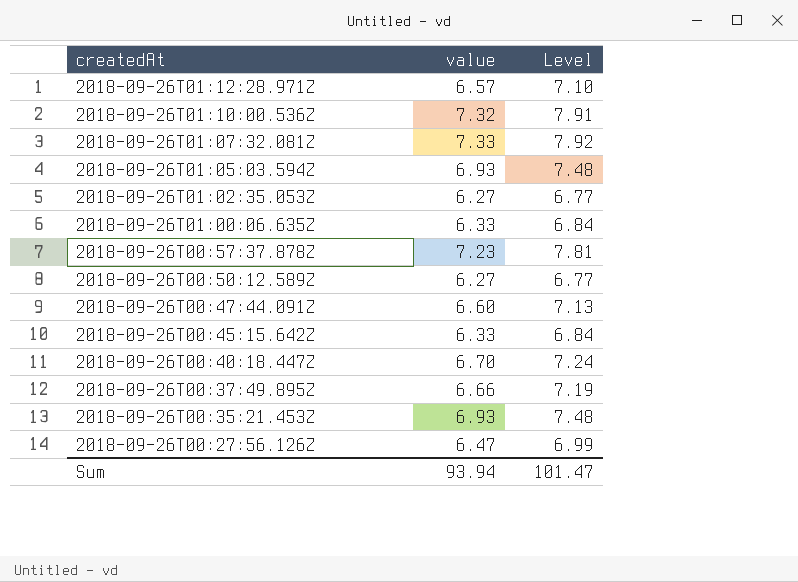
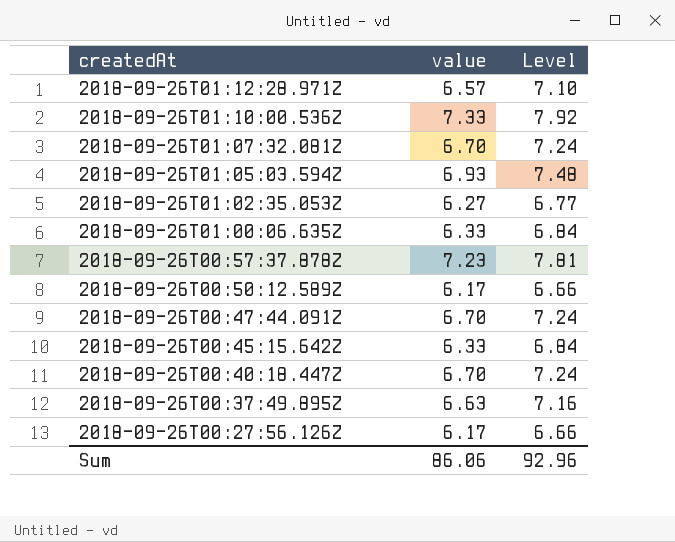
row 2018-09-26T00:35:21.453Z: 6.93 | 7.48 -> none
2018-09-26T01:10:00.536Z | value: 7.32 -> 7.33
2018-09-26T01:10:00.536Z | Level: 7.91 -> 7.92
2018-09-26T01:07:32.081Z | value: 7.33 -> 6.70
2018-09-26T01:07:32.081Z | Level: 7.92 -> 7.24
2018-09-26T00:50:12.589Z | value: 6.27 -> 6.17
2018-09-26T00:50:12.589Z | Level: 6.77 -> 6.66
2018-09-26T00:47:44.091Z | value: 6.60 -> 6.70
2018-09-26T00:47:44.091Z | Level: 7.13 -> 7.24
2018-09-26T00:37:49.895Z | value: 6.66 -> 6.63
2018-09-26T00:37:49.895Z | Level: 7.19 -> 7.16
2018-09-26T00:27:56.126Z | value: 6.47 -> 6.17
2018-09-26T00:27:56.126Z | Level: 6.99 -> 6.66
Sum | value: 93.94 -> 86.06
Sum | Level: 101.47 -> 92.96

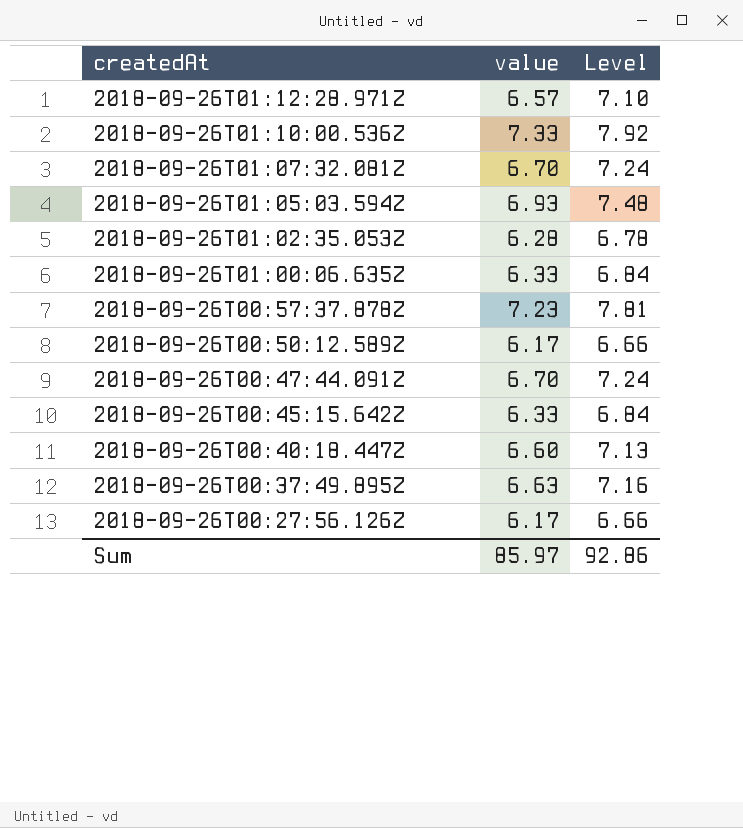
2018-09-26T01:02:35.053Z | value: 6.27 -> 6.28
2018-09-26T01:02:35.053Z | Level: 6.77 -> 6.78
2018-09-26T00:40:18.447Z | value: 6.70 -> 6.60
2018-09-26T00:40:18.447Z | Level: 7.24 -> 7.13
Sum | value: 86.06 -> 85.97
Sum | Level: 92.96 -> 92.86

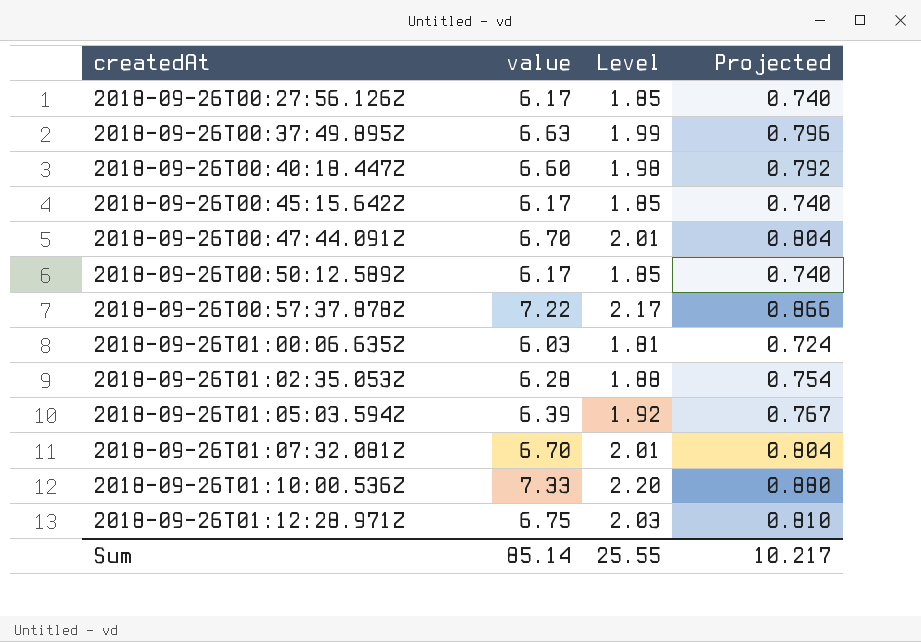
row order: createdAt descending -> createdAt ascending
column Level | formula: [value] * 1.08 -> [value] * 0.3
column Projected | formula: none -> [value] * 0.12
2018-09-26T00:45:15.642Z | value: 6.33 -> 6.17
2018-09-26T00:57:37.878Z | value: 7.23 -> 7.22
2018-09-26T01:00:06.635Z | value: 6.33 -> 6.03
2018-09-26T01:05:03.594Z | value: 6.93 -> 6.39
2018-09-26T01:12:28.971Z | value: 6.57 -> 6.75
Sum | value: 85.97 -> 85.14
Sum | Level: 92.86 -> 25.55

